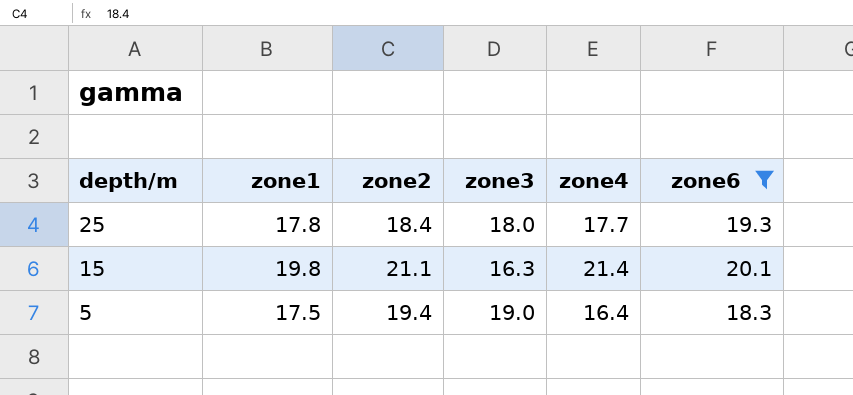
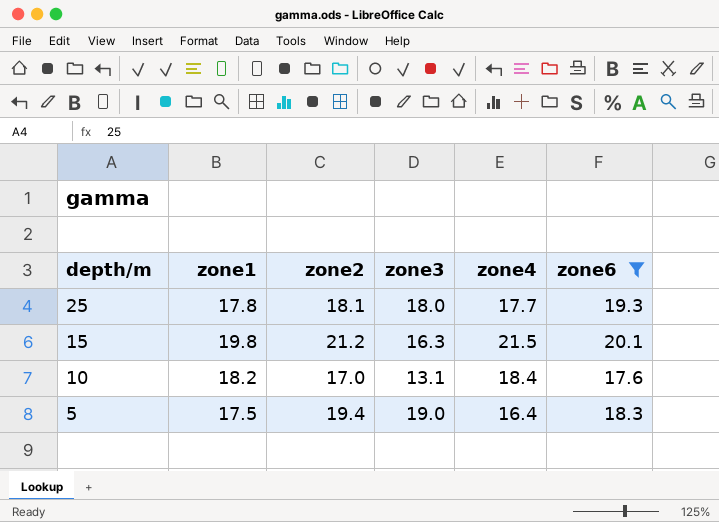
25 | zone2: 18.4 -> 18.1
15 | zone2: 21.1 -> 21.2
15 | zone4: 21.4 -> 21.5
row 10: none -> 18.2 | 17.0 | 13.1 | 18.4 | 17.6

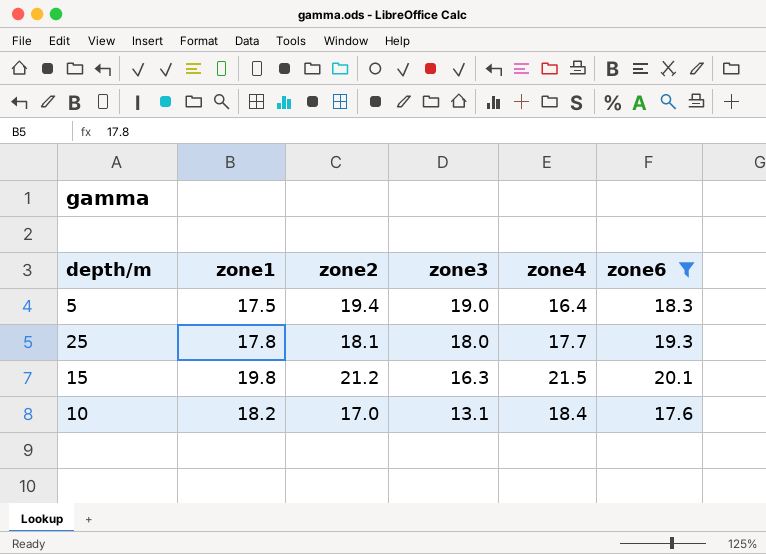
row order: depth/m descending -> zone3 descending

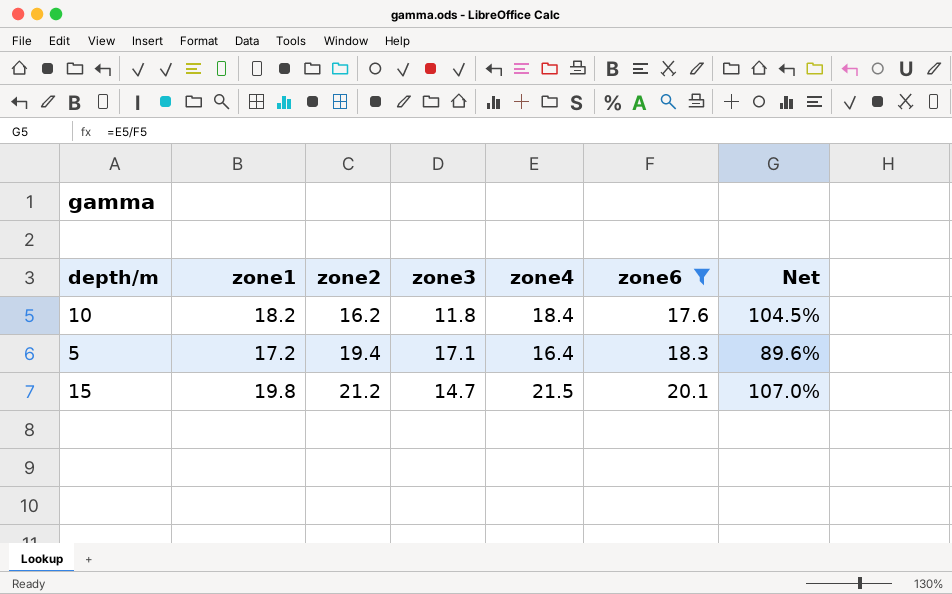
row order: zone3 descending -> zone2 ascending
column Net | formula: none -> [zone4] / [zone6]
row 25: 17.8 | 18.1 | 18.0 | 17.7 | 19.3 -> none
10 | zone2: 17.0 -> 16.2
10 | zone3: 13.1 -> 11.8
5 | zone1: 17.5 -> 17.2
5 | zone3: 19.0 -> 17.1
15 | zone3: 16.3 -> 14.7

